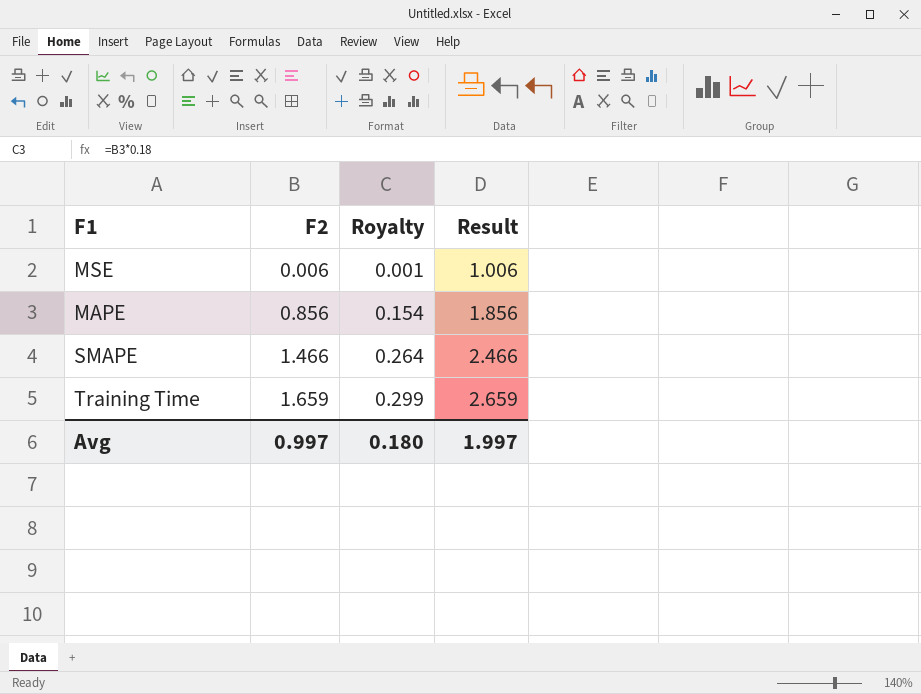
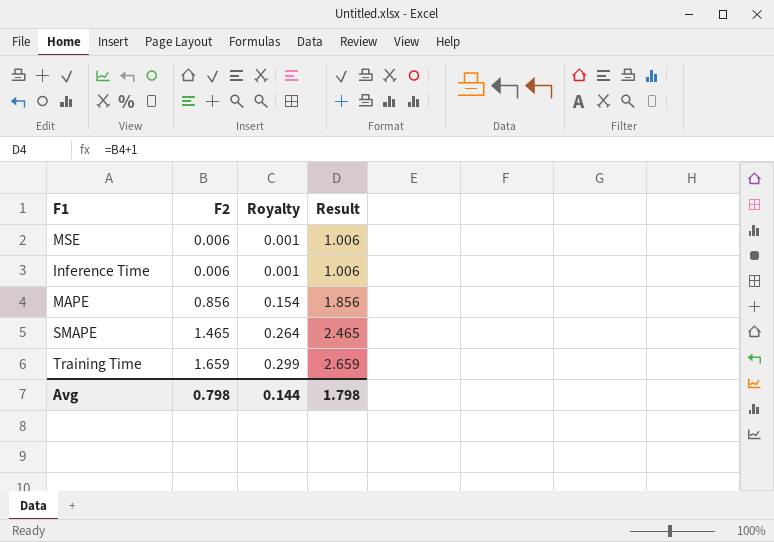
row Inference Time: none -> 0.006 | 0.001 | 1.006
SMAPE | F2: 1.466 -> 1.465
SMAPE | Result: 2.466 -> 2.465
Avg | F2: 0.997 -> 0.798
Avg | Royalty: 0.180 -> 0.144
Avg | Result: 1.997 -> 1.798

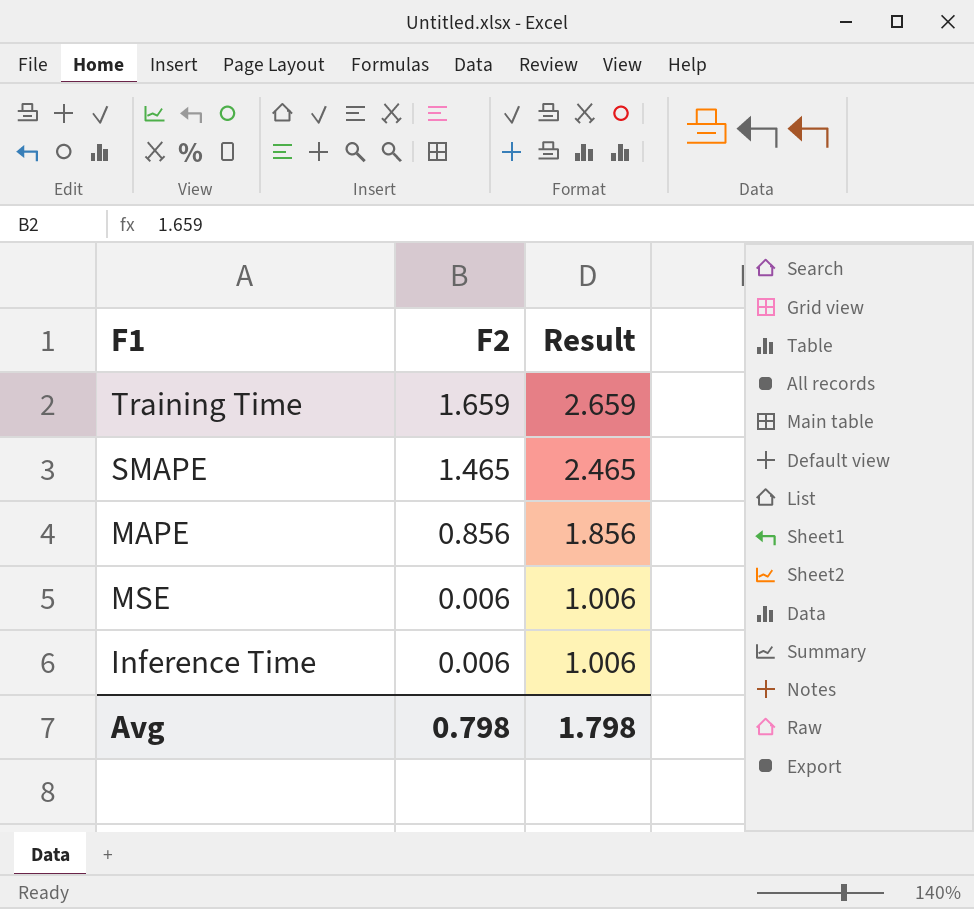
row order: F2 ascending -> F2 descending
column Royalty | formula: [F2] * 0.18 -> none

